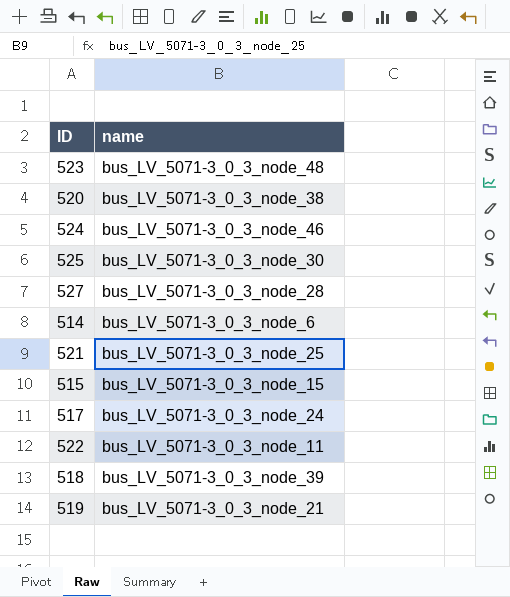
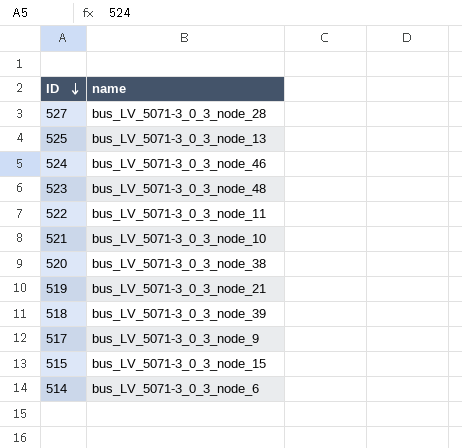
row order: none -> ID descending
525 | name: bus_LV_5071-3_0_3_node_30 -> bus_LV_5071-3_0_3_node_13
521 | name: bus_LV_5071-3_0_3_node_25 -> bus_LV_5071-3_0_3_node_10
517 | name: bus_LV_5071-3_0_3_node_24 -> bus_LV_5071-3_0_3_node_9

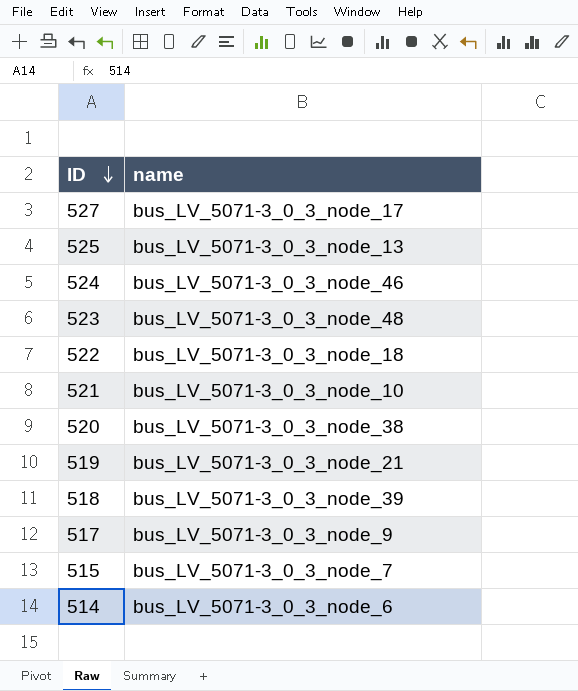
527 | name: bus_LV_5071-3_0_3_node_28 -> bus_LV_5071-3_0_3_node_17
522 | name: bus_LV_5071-3_0_3_node_11 -> bus_LV_5071-3_0_3_node_18
515 | name: bus_LV_5071-3_0_3_node_15 -> bus_LV_5071-3_0_3_node_7

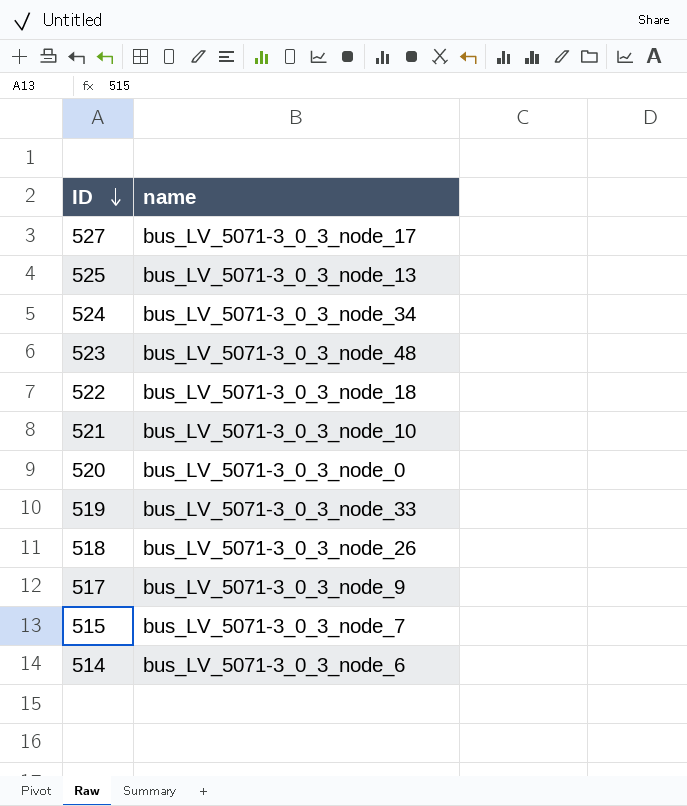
524 | name: bus_LV_5071-3_0_3_node_46 -> bus_LV_5071-3_0_3_node_34
520 | name: bus_LV_5071-3_0_3_node_38 -> bus_LV_5071-3_0_3_node_0
519 | name: bus_LV_5071-3_0_3_node_21 -> bus_LV_5071-3_0_3_node_33
518 | name: bus_LV_5071-3_0_3_node_39 -> bus_LV_5071-3_0_3_node_26

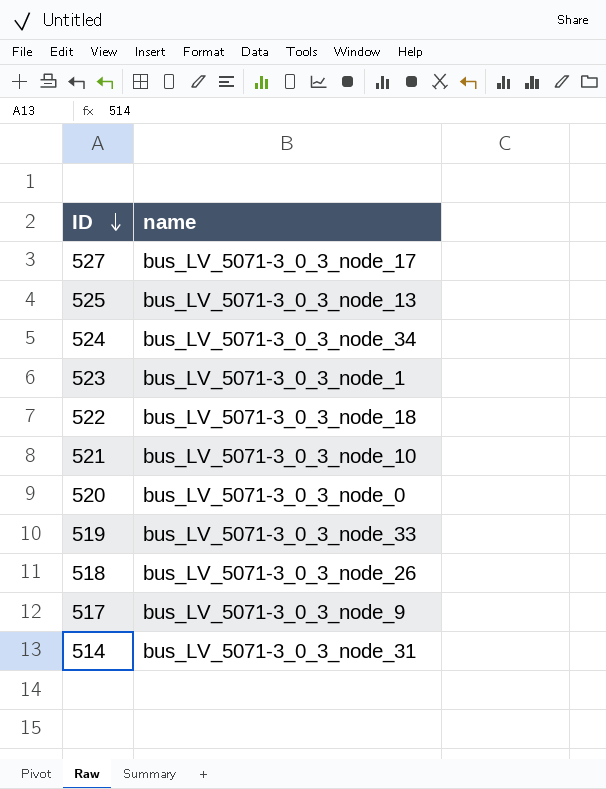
row 515: bus_LV_5071-3_0_3_node_7 -> none
523 | name: bus_LV_5071-3_0_3_node_48 -> bus_LV_5071-3_0_3_node_1
514 | name: bus_LV_5071-3_0_3_node_6 -> bus_LV_5071-3_0_3_node_31

